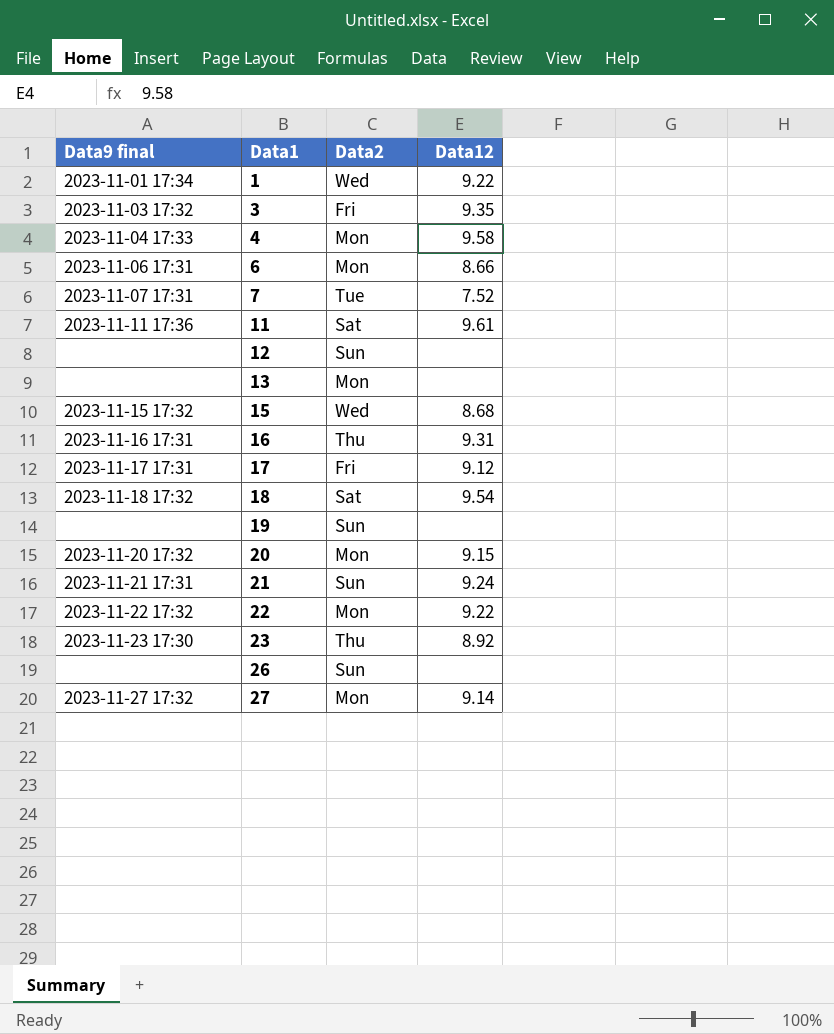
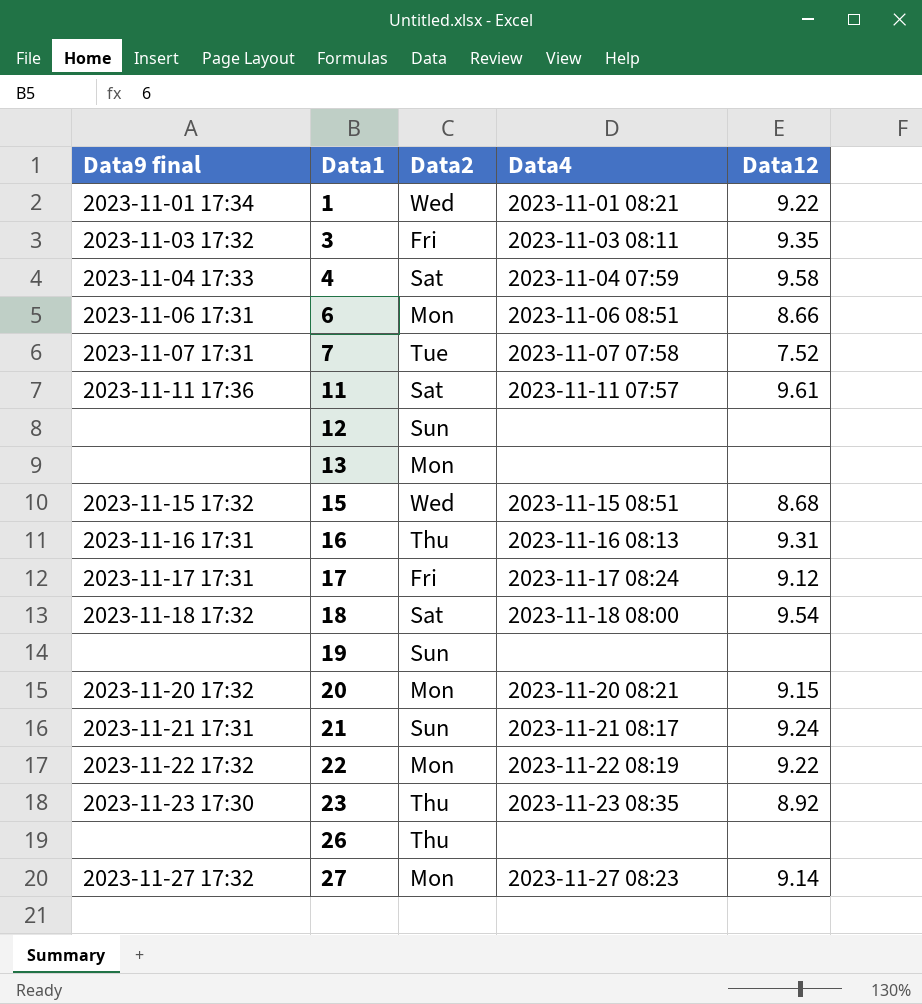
column Data4 | position: none -> 4
4 | Data2: Mon -> Sat
26 | Data2: Sun -> Thu

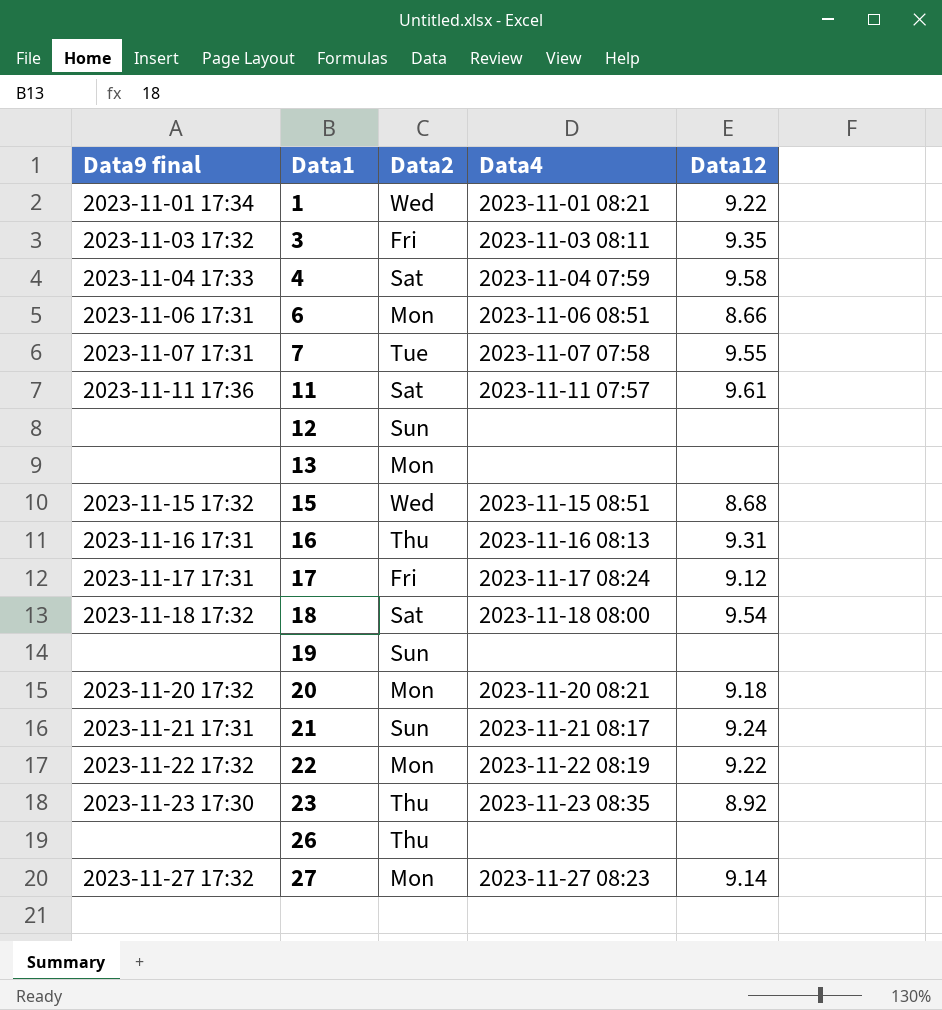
7 | Data12: 7.52 -> 9.55
20 | Data12: 9.15 -> 9.18

